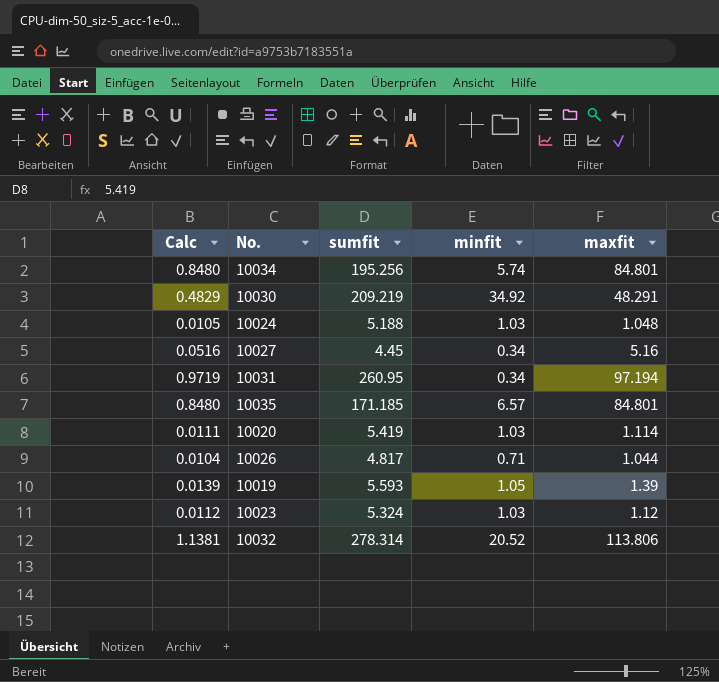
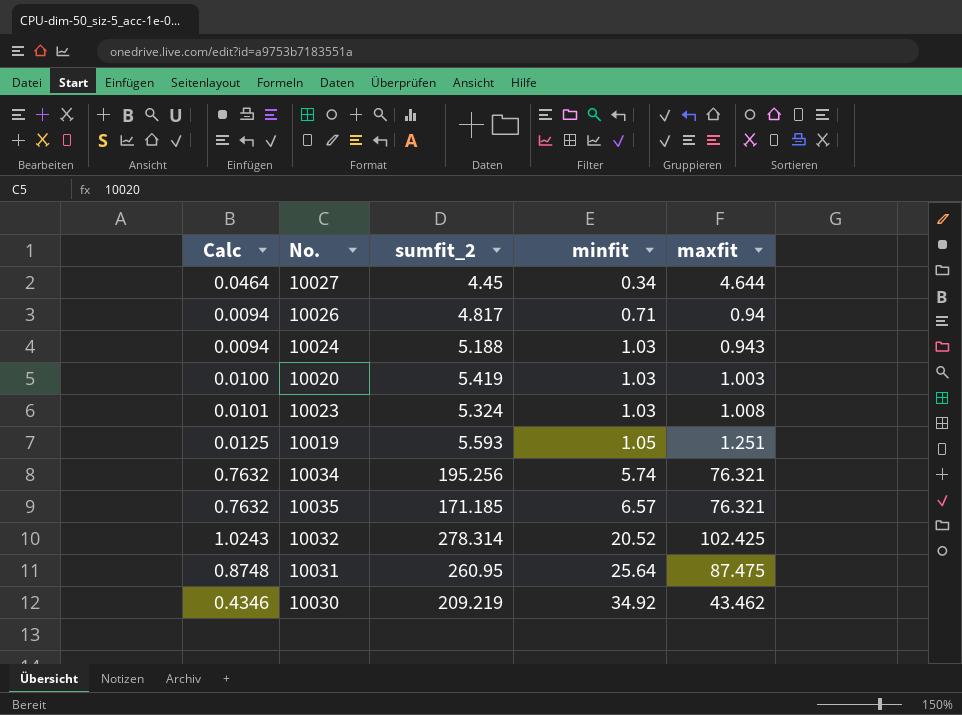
row order: none -> minfit ascending
column name: sumfit -> sumfit_2
10027 | Calc: 0.0516 -> 0.0464
10027 | maxfit: 5.16 -> 4.644
10026 | Calc: 0.0104 -> 0.0094
10026 | maxfit: 1.044 -> 0.94
10024 | Calc: 0.0105 -> 0.0094
10024 | maxfit: 1.048 -> 0.943
10020 | Calc: 0.0111 -> 0.0100
10020 | maxfit: 1.114 -> 1.003
10023 | Calc: 0.0112 -> 0.0101
10023 | maxfit: 1.12 -> 1.008
10019 | Calc: 0.0139 -> 0.0125
10019 | maxfit: 1.39 -> 1.251
10034 | Calc: 0.8480 -> 0.7632
10034 | maxfit: 84.801 -> 76.321
10035 | Calc: 0.8480 -> 0.7632
10035 | maxfit: 84.801 -> 76.321
10032 | Calc: 1.1381 -> 1.0243
10032 | maxfit: 113.806 -> 102.425
10031 | Calc: 0.9719 -> 0.8748
10031 | minfit: 0.34 -> 25.64
10031 | maxfit: 97.194 -> 87.475
10030 | Calc: 0.4829 -> 0.4346
10030 | maxfit: 48.291 -> 43.462

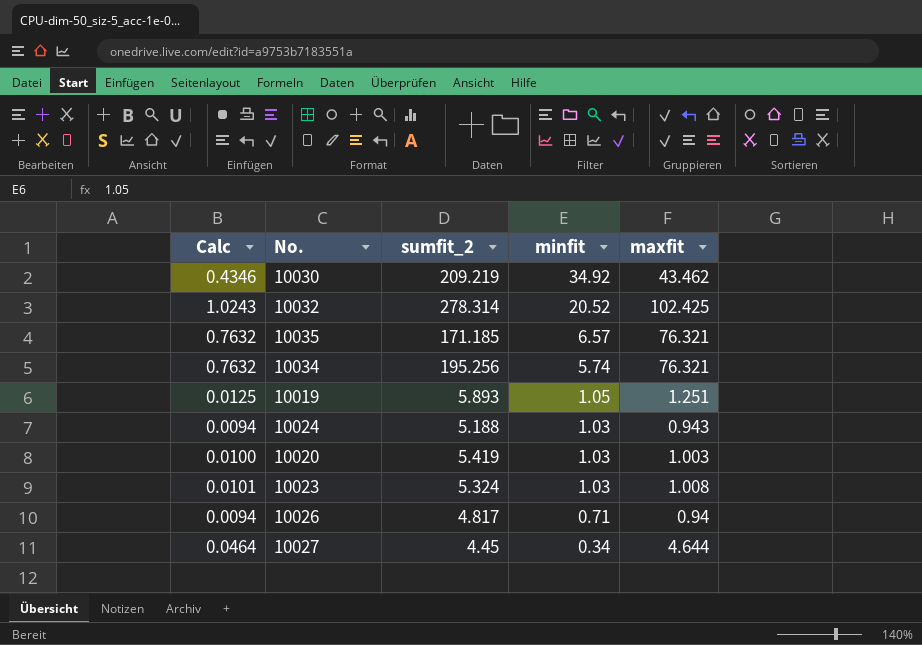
row order: minfit ascending -> minfit descending
row 10031: 0.8748 | 260.95 | 25.64 | 87.475 -> none
10019 | sumfit_2: 5.593 -> 5.893

